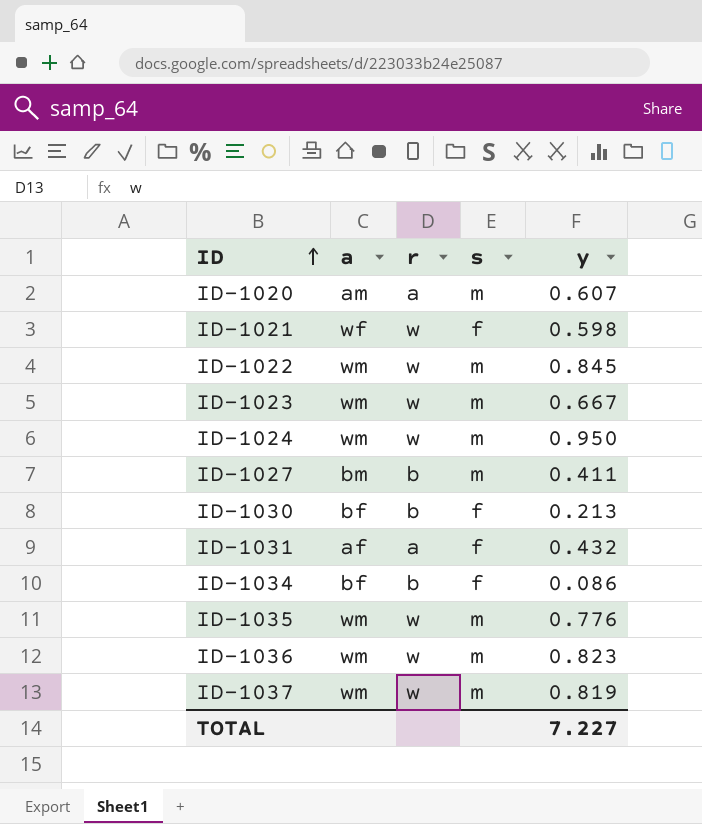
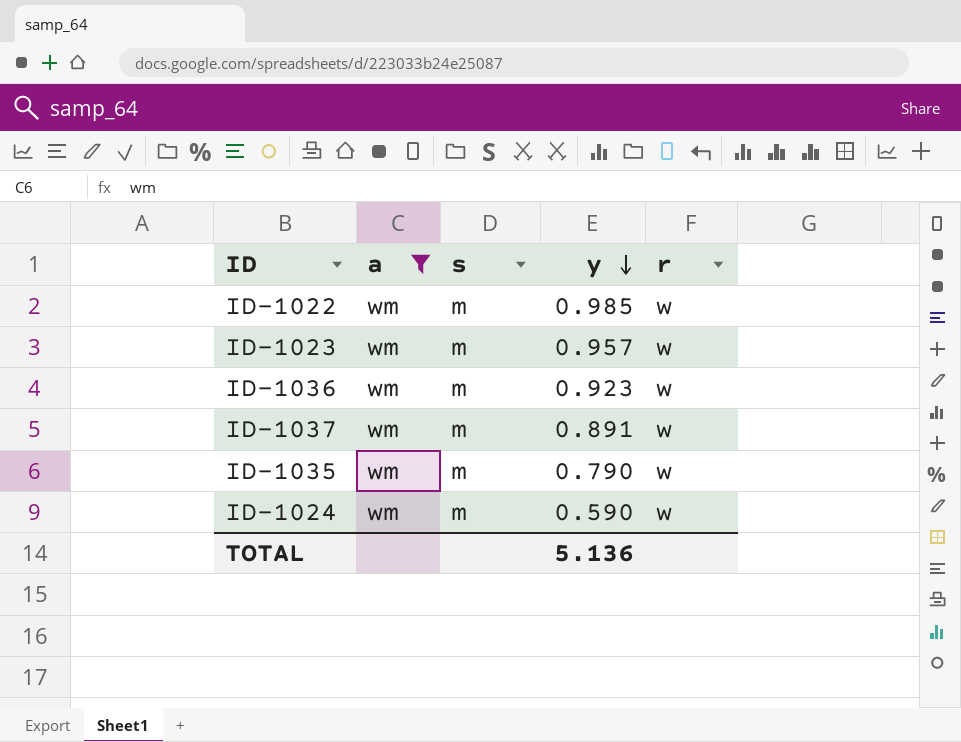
filter: none -> a = wm
row order: ID ascending -> y descending
column r | position: 3 -> 5
ID-1022 | y: 0.845 -> 0.985
ID-1023 | y: 0.667 -> 0.957
ID-1036 | y: 0.823 -> 0.923
ID-1037 | y: 0.819 -> 0.891
ID-1035 | y: 0.776 -> 0.790
ID-1024 | y: 0.950 -> 0.590
TOTAL | y: 7.227 -> 5.136

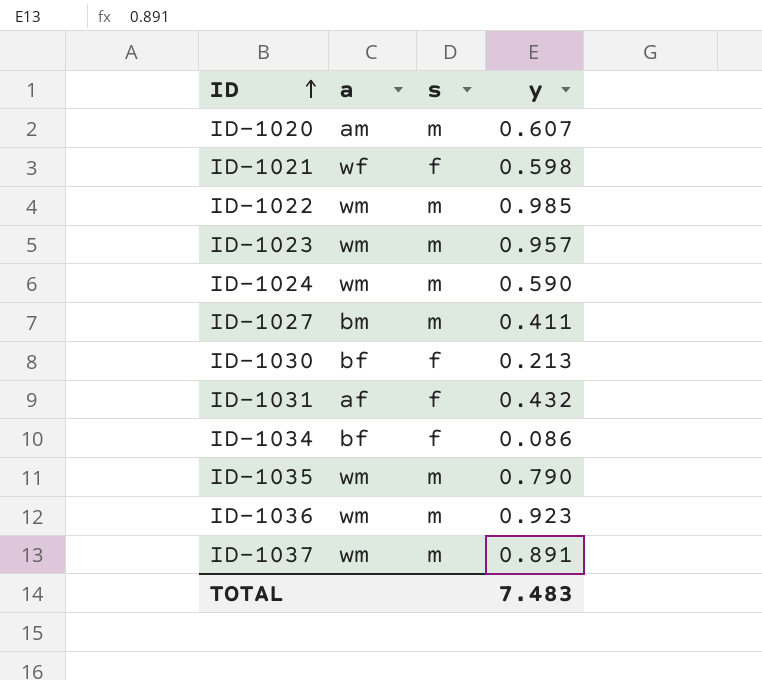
filter: a = wm -> none
row order: y descending -> ID ascending
column r | position: 5 -> none
TOTAL | y: 5.136 -> 7.483

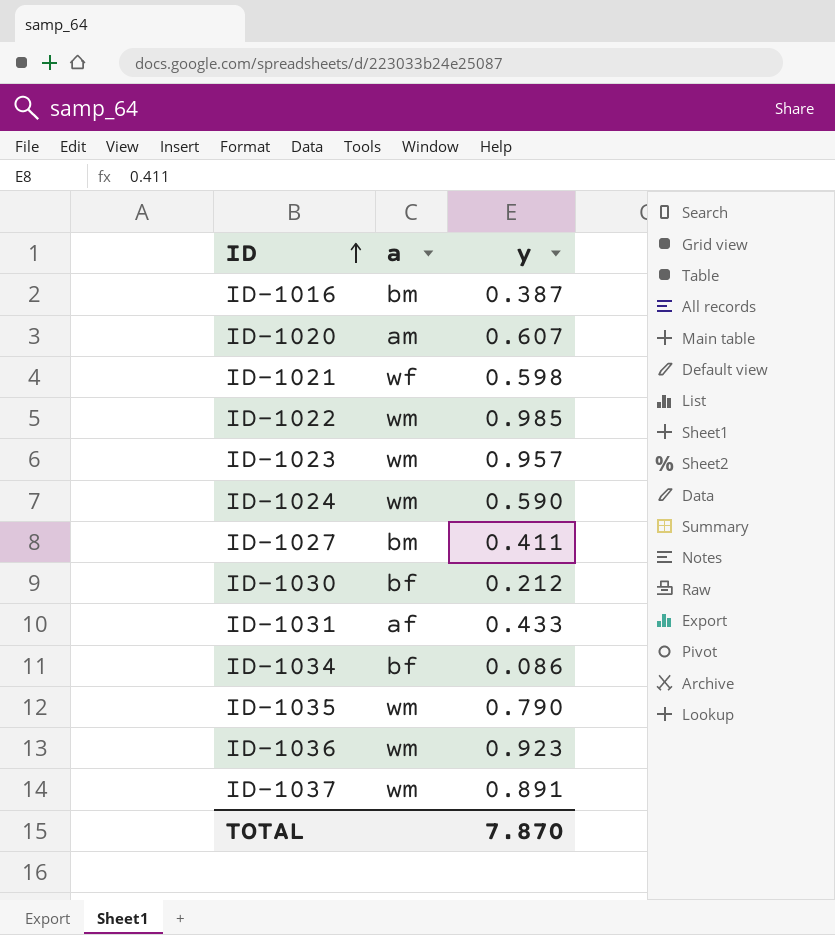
column s | position: 3 -> none
row ID-1016: none -> bm | 0.387
ID-1030 | y: 0.213 -> 0.212
ID-1031 | y: 0.432 -> 0.433
TOTAL | y: 7.483 -> 7.870

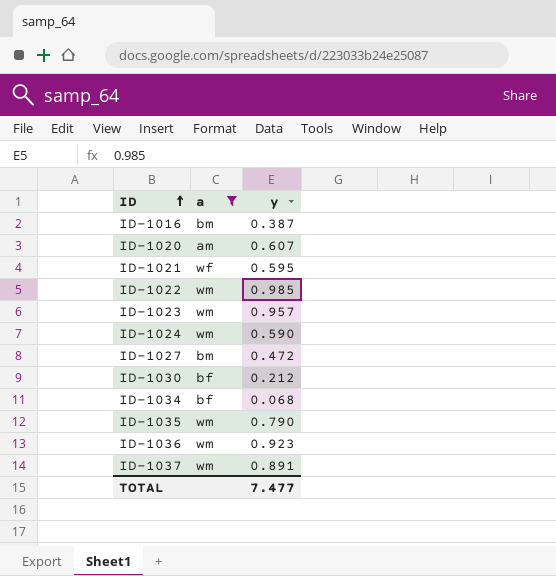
filter: none -> a != af
ID-1021 | y: 0.598 -> 0.595
ID-1027 | y: 0.411 -> 0.472
ID-1034 | y: 0.086 -> 0.068
TOTAL | y: 7.870 -> 7.477

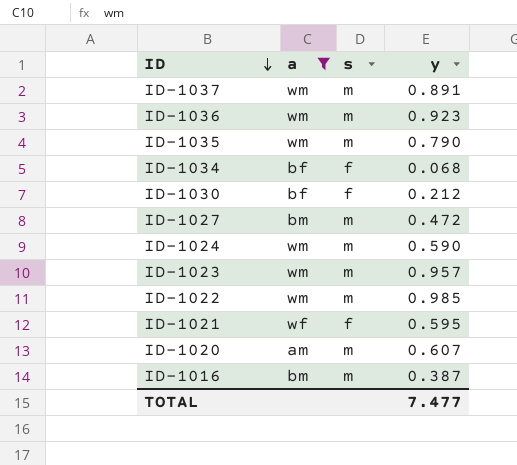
row order: ID ascending -> ID descending
column s | position: none -> 3

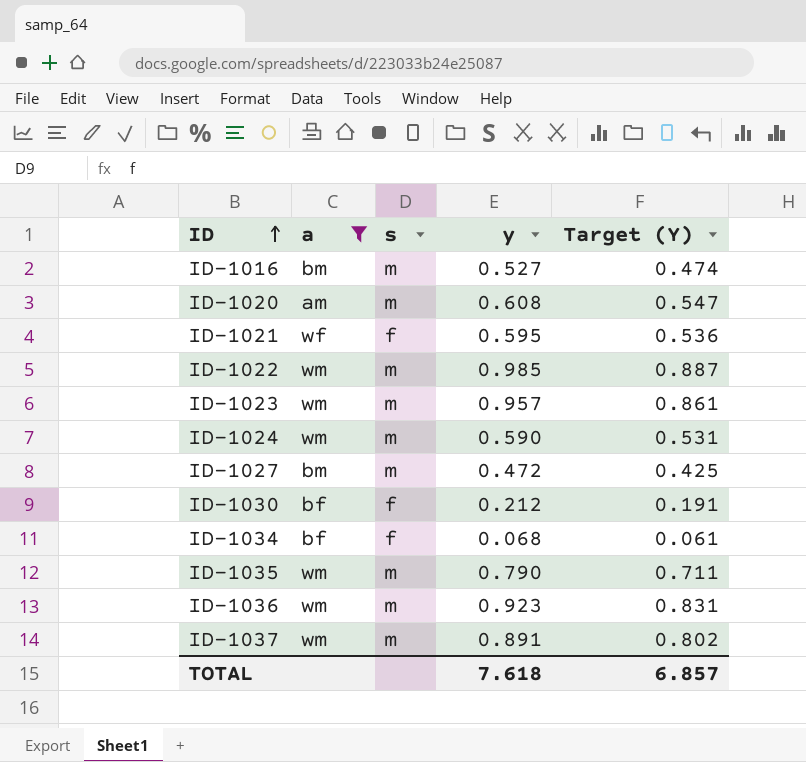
row order: ID descending -> ID ascending
column Target (Y) | formula: none -> [y] * 0.9
ID-1016 | y: 0.387 -> 0.527
ID-1020 | y: 0.607 -> 0.608
TOTAL | y: 7.477 -> 7.618

